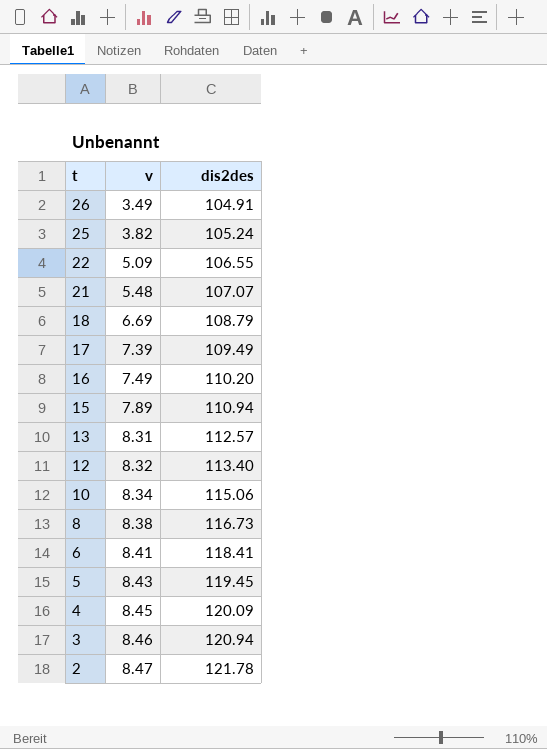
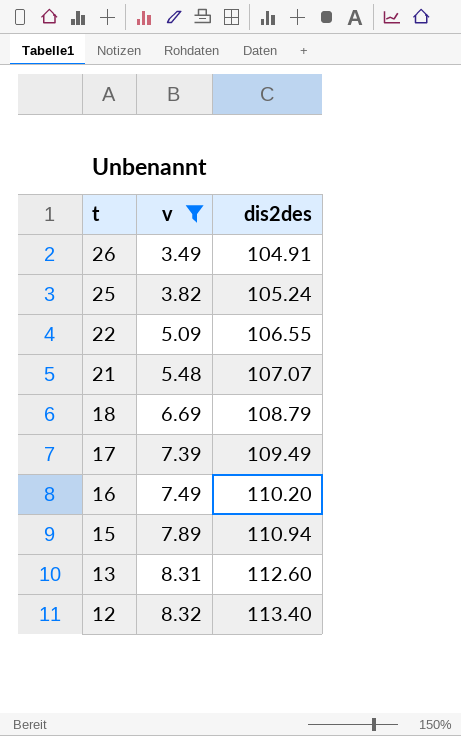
filter: none -> v <= 8.32
13 | dis2des: 112.57 -> 112.60

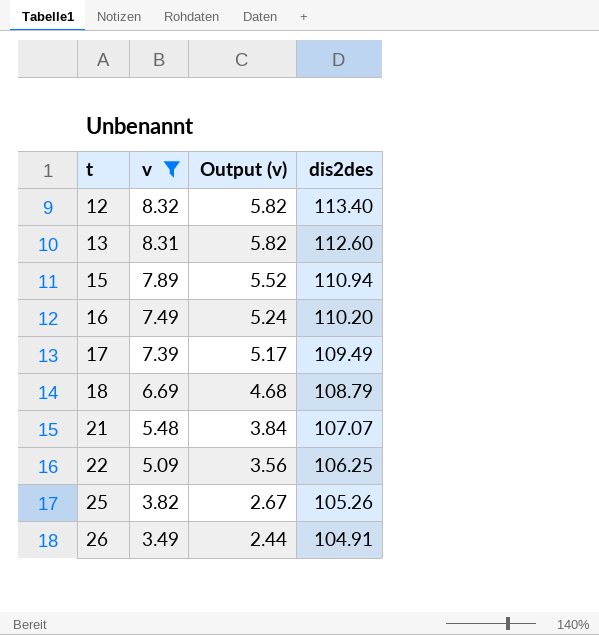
row order: t descending -> t ascending
column Output (v) | formula: none -> [v] * 0.7
22 | dis2des: 106.55 -> 106.25
25 | dis2des: 105.24 -> 105.26

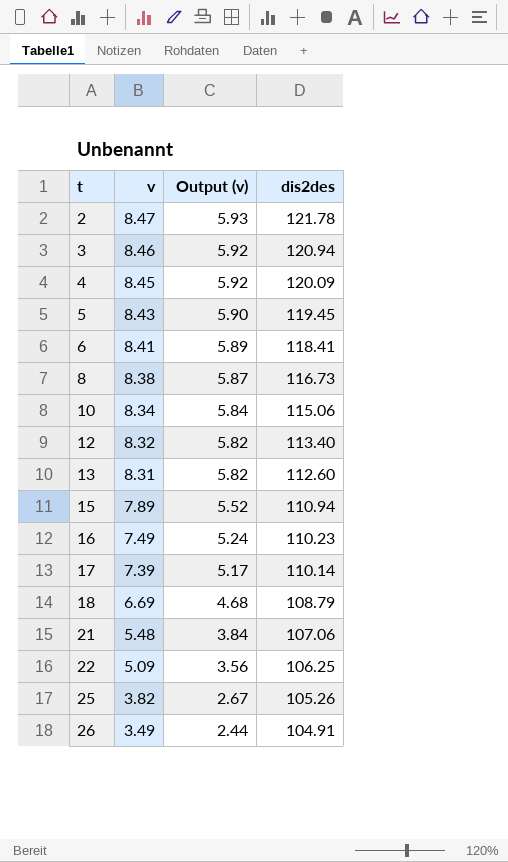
filter: v <= 8.32 -> none
16 | dis2des: 110.20 -> 110.23
17 | dis2des: 109.49 -> 110.14
21 | dis2des: 107.07 -> 107.06

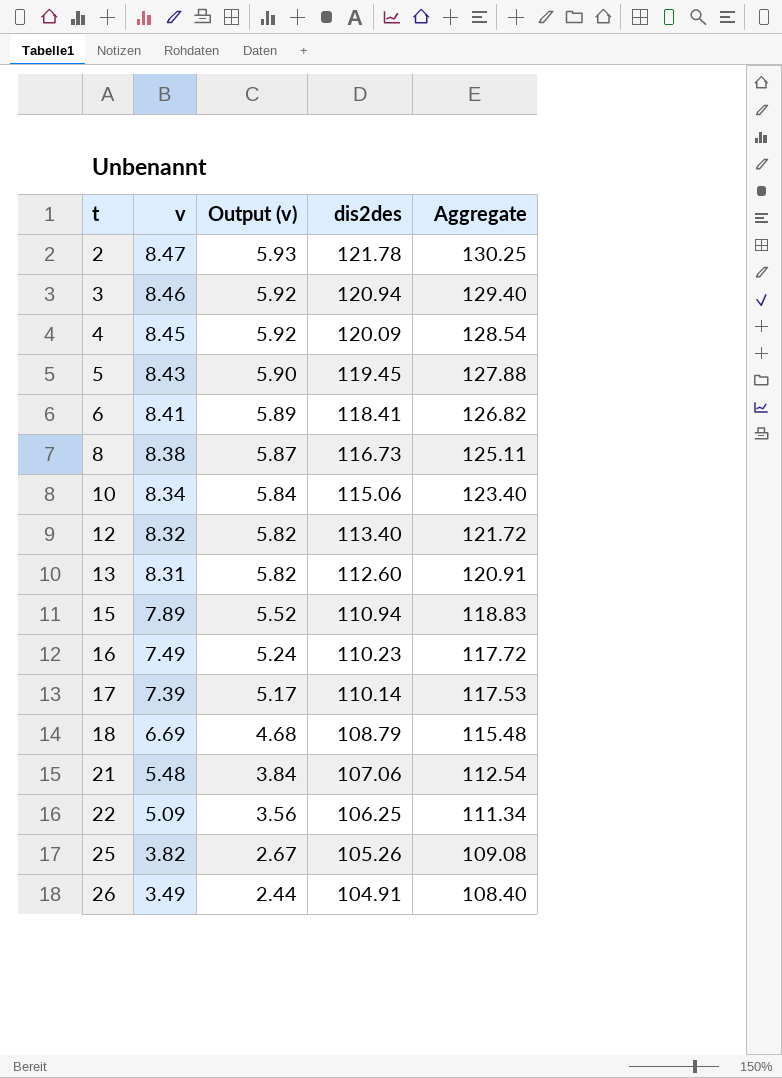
column Aggregate | formula: none -> [v] + [dis2des]

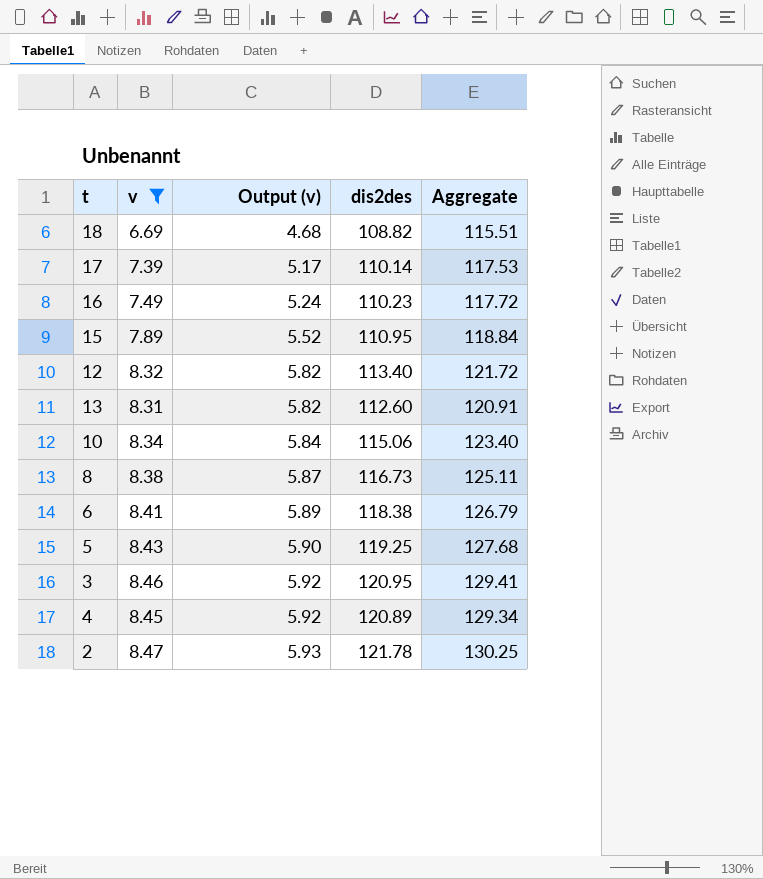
filter: none -> v >= 6.69
row order: t ascending -> Output (v) ascending
18 | dis2des: 108.79 -> 108.82
18 | Aggregate: 115.48 -> 115.51
15 | dis2des: 110.94 -> 110.95
15 | Aggregate: 118.83 -> 118.84
6 | dis2des: 118.41 -> 118.38
6 | Aggregate: 126.82 -> 126.79
5 | dis2des: 119.45 -> 119.25
5 | Aggregate: 127.88 -> 127.68
3 | dis2des: 120.94 -> 120.95
3 | Aggregate: 129.40 -> 129.41
4 | dis2des: 120.09 -> 120.89
4 | Aggregate: 128.54 -> 129.34

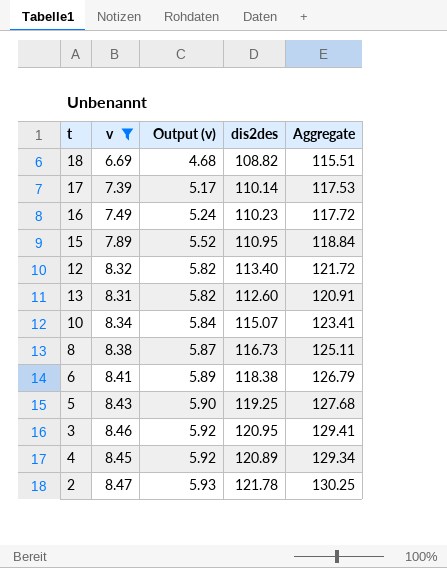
10 | dis2des: 115.06 -> 115.07
10 | Aggregate: 123.40 -> 123.41

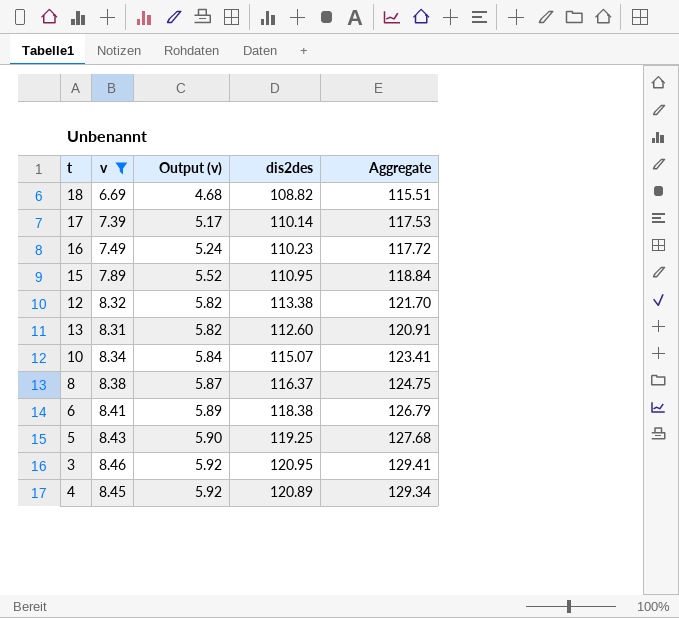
row 2: 8.47 | 5.93 | 121.78 | 130.25 -> none
12 | dis2des: 113.40 -> 113.38
12 | Aggregate: 121.72 -> 121.70
8 | dis2des: 116.73 -> 116.37
8 | Aggregate: 125.11 -> 124.75

